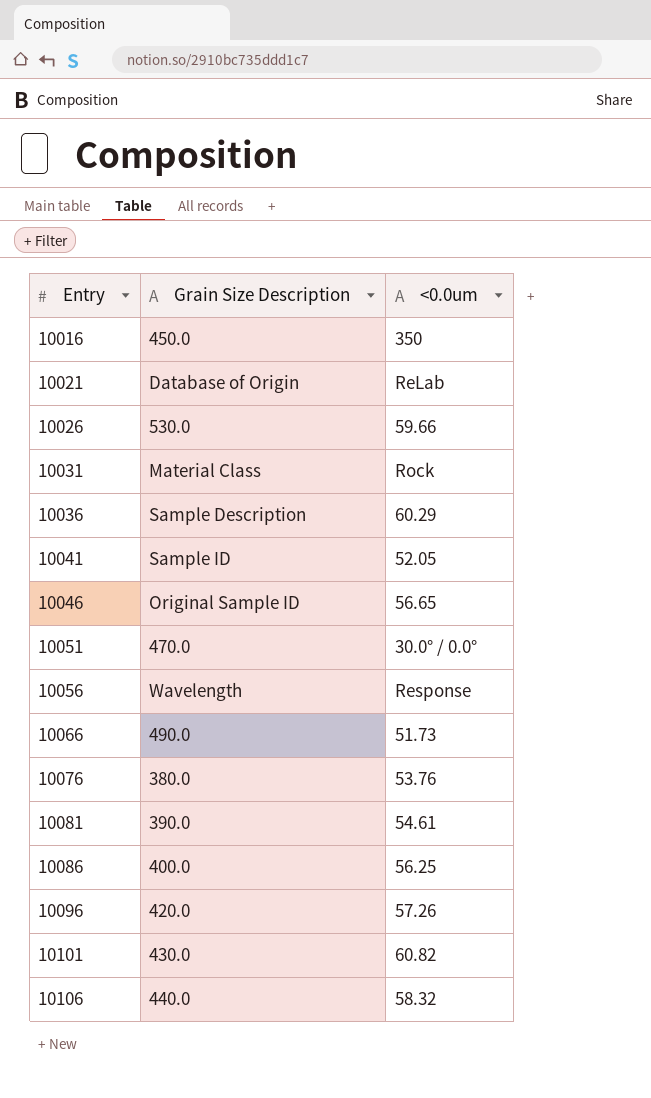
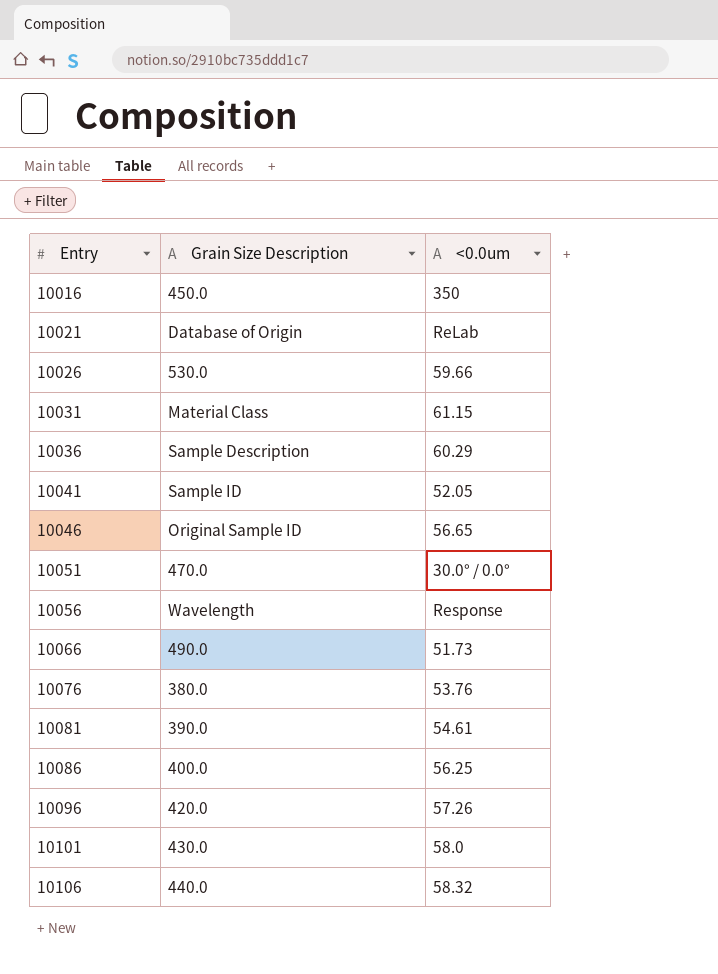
10031 | <0.0um: Rock -> 61.15
10101 | <0.0um: 60.82 -> 58.0

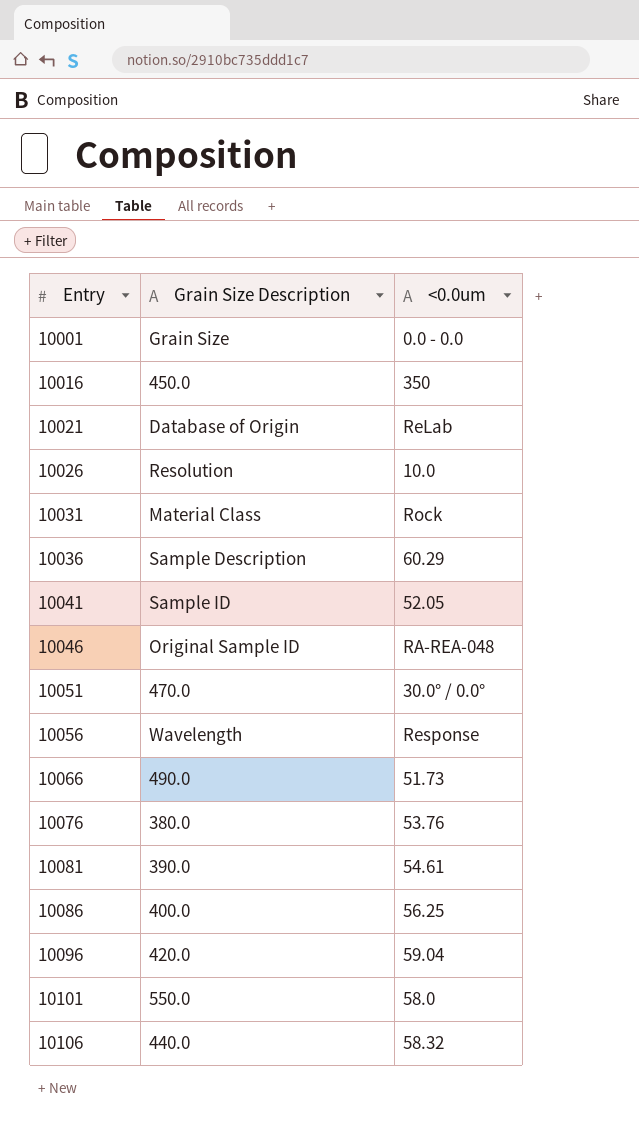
row 10001: none -> Grain Size | 0.0 - 0.0
10026 | Grain Size Description: 530.0 -> Resolution
10026 | <0.0um: 59.66 -> 10.0
10031 | <0.0um: 61.15 -> Rock
10046 | <0.0um: 56.65 -> RA-REA-048
10096 | <0.0um: 57.26 -> 59.04
10101 | Grain Size Description: 430.0 -> 550.0

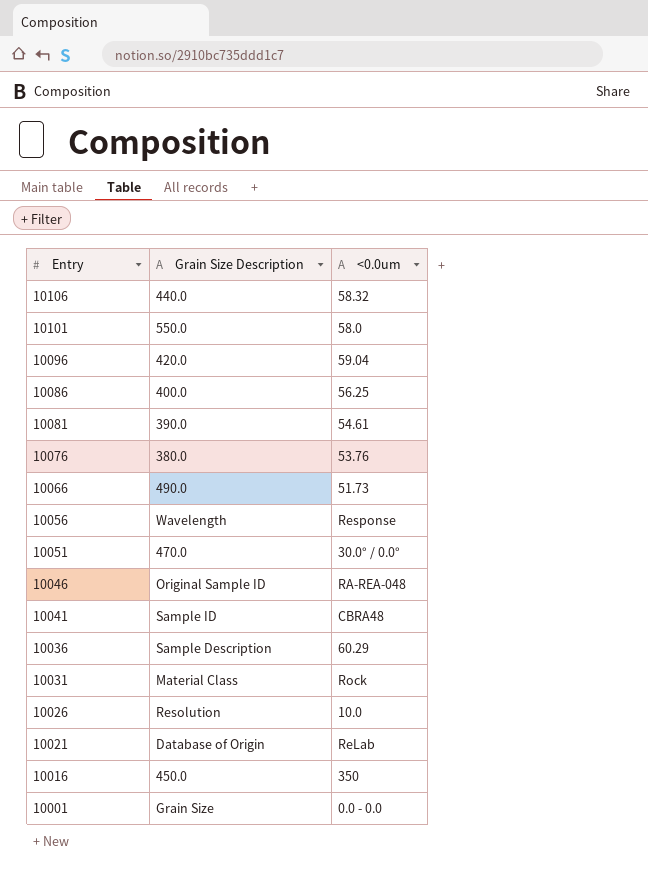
row order: Entry ascending -> Entry descending
10041 | <0.0um: 52.05 -> CBRA48

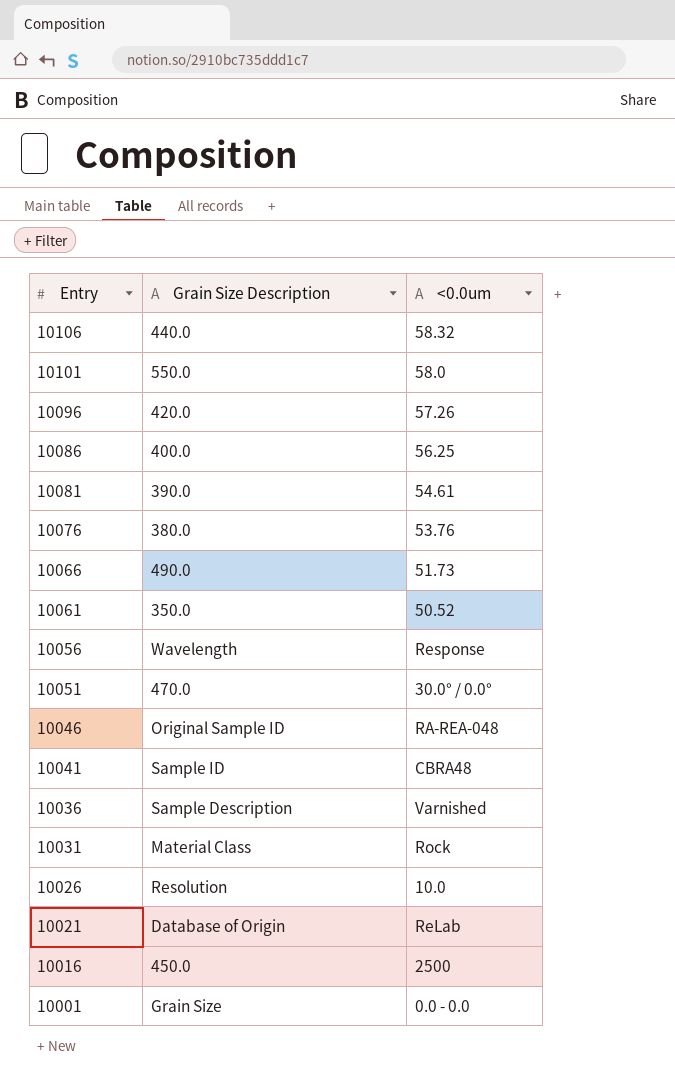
10096 | <0.0um: 59.04 -> 57.26
row 10061: none -> 350.0 | 50.52
10036 | <0.0um: 60.29 -> Varnished
10016 | <0.0um: 350 -> 2500

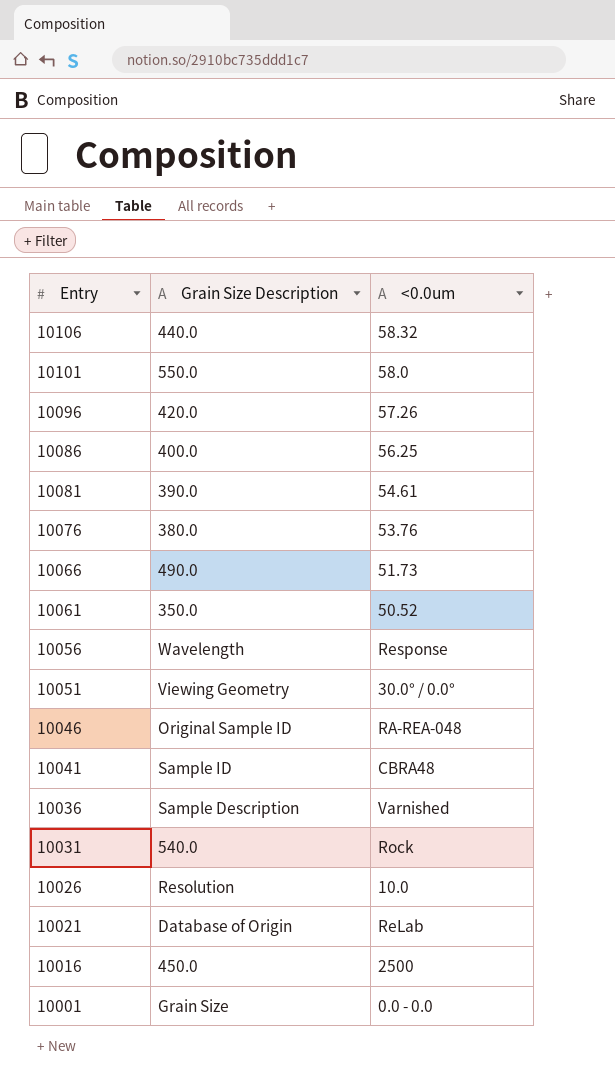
10051 | Grain Size Description: 470.0 -> Viewing Geometry
10031 | Grain Size Description: Material Class -> 540.0

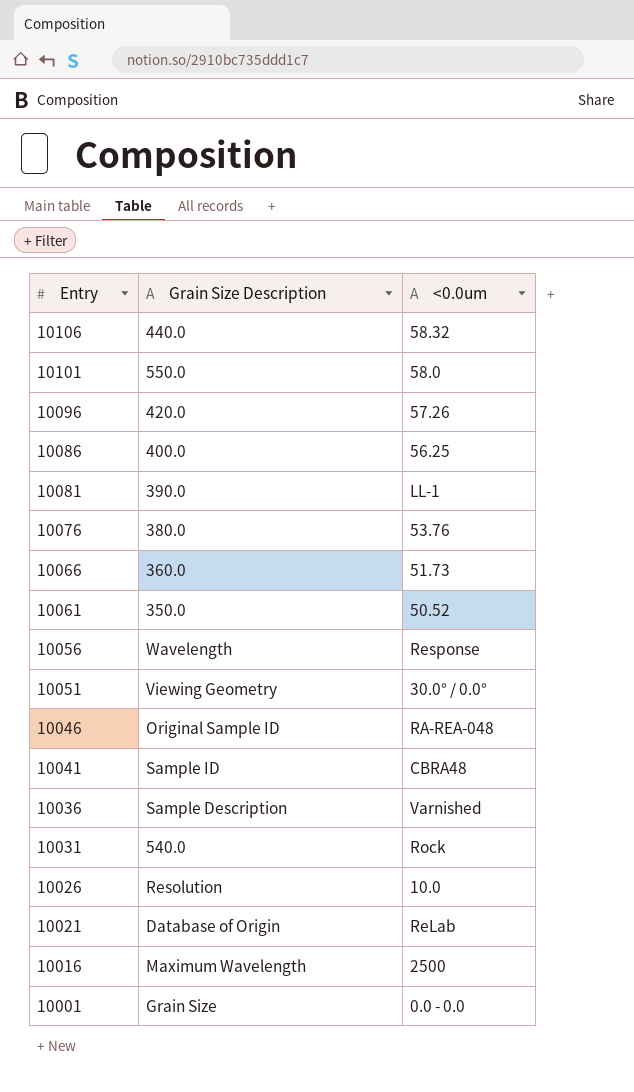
10081 | <0.0um: 54.61 -> LL-1
10066 | Grain Size Description: 490.0 -> 360.0
10016 | Grain Size Description: 450.0 -> Maximum Wavelength

